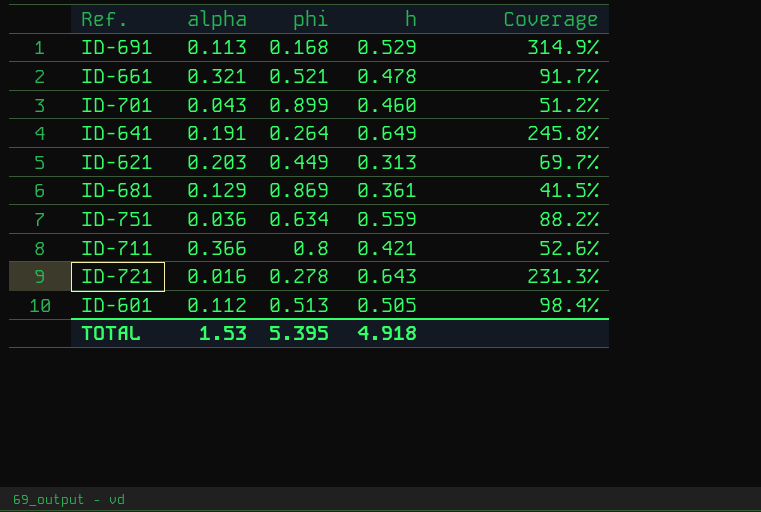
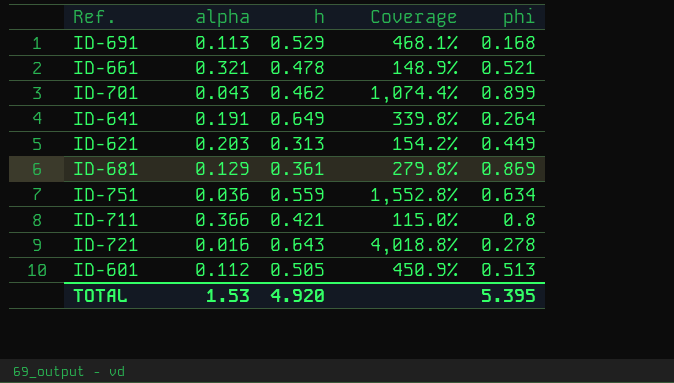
column Coverage | formula: [h] / [phi] -> [h] / [alpha]
column phi | position: 3 -> 5
ID-701 | h: 0.460 -> 0.462
TOTAL | h: 4.918 -> 4.920

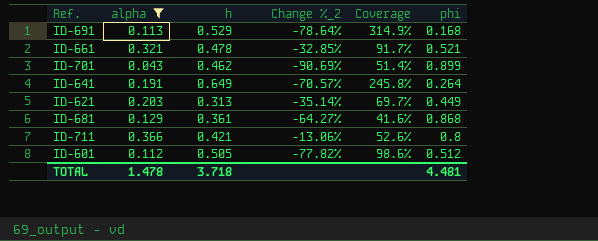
filter: none -> alpha >= 0.043
column Change %_2 | formula: none -> ([alpha] - [h]) / [h]
column Coverage | formula: [h] / [alpha] -> [h] / [phi]
ID-681 | phi: 0.869 -> 0.868
ID-601 | phi: 0.513 -> 0.512
TOTAL | alpha: 1.53 -> 1.478
TOTAL | h: 4.920 -> 3.718
TOTAL | phi: 5.395 -> 4.481

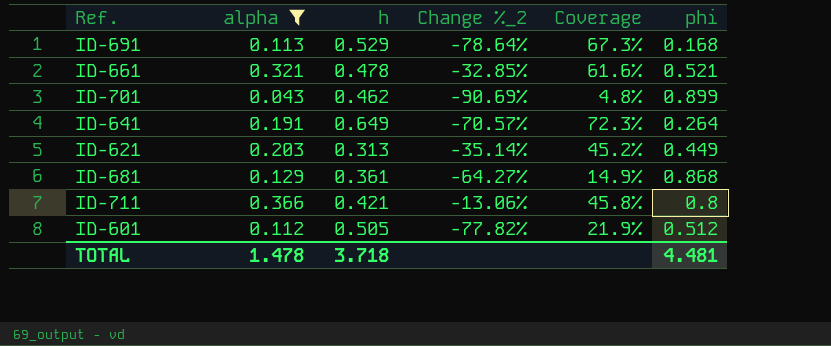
column Coverage | formula: [h] / [phi] -> [alpha] / [phi]

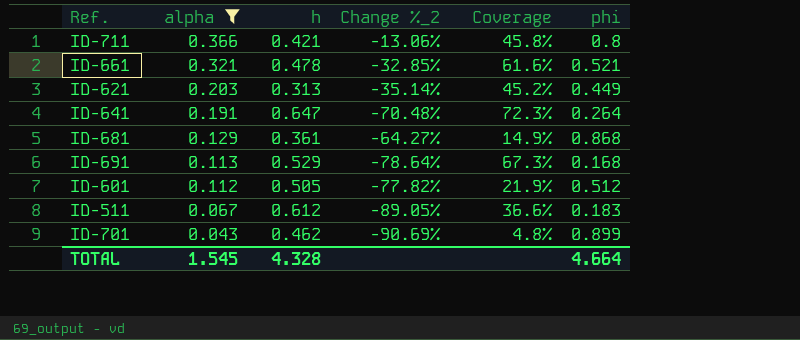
row order: none -> alpha descending
ID-641 | h: 0.649 -> 0.647
ID-641 | Change %_2: -70.57% -> -70.48%
row ID-511: none -> 0.067 | 0.612 | -89.05% | 36.6% | 0.183
TOTAL | alpha: 1.478 -> 1.545
TOTAL | h: 3.718 -> 4.328
TOTAL | phi: 4.481 -> 4.664

